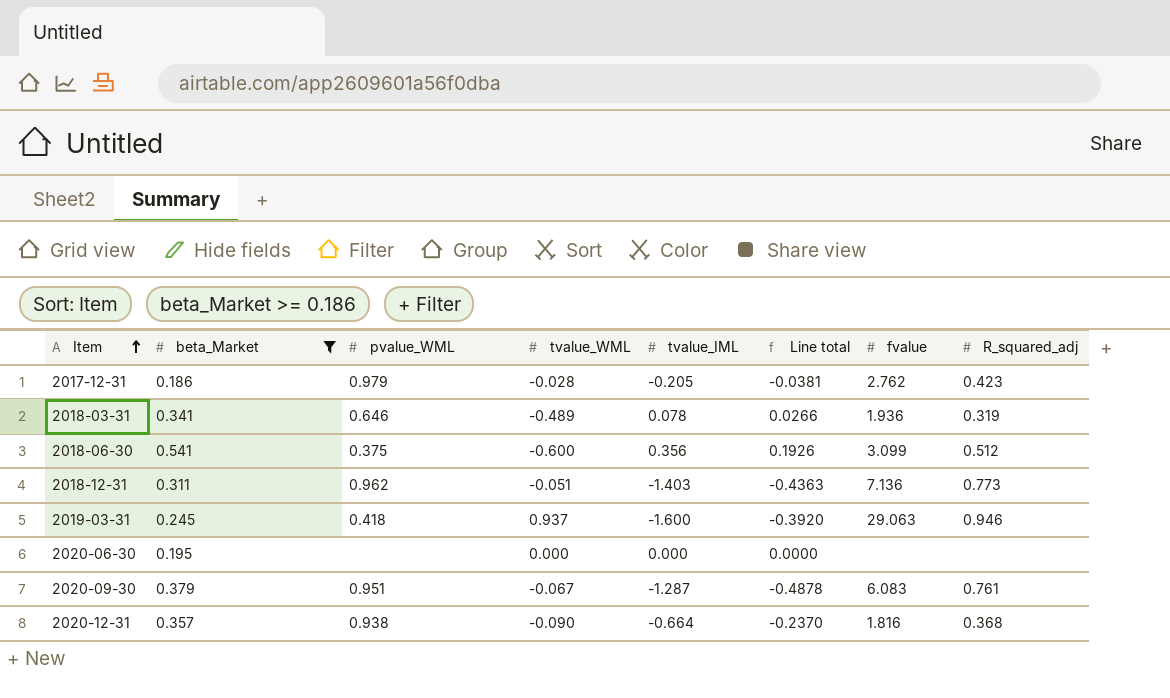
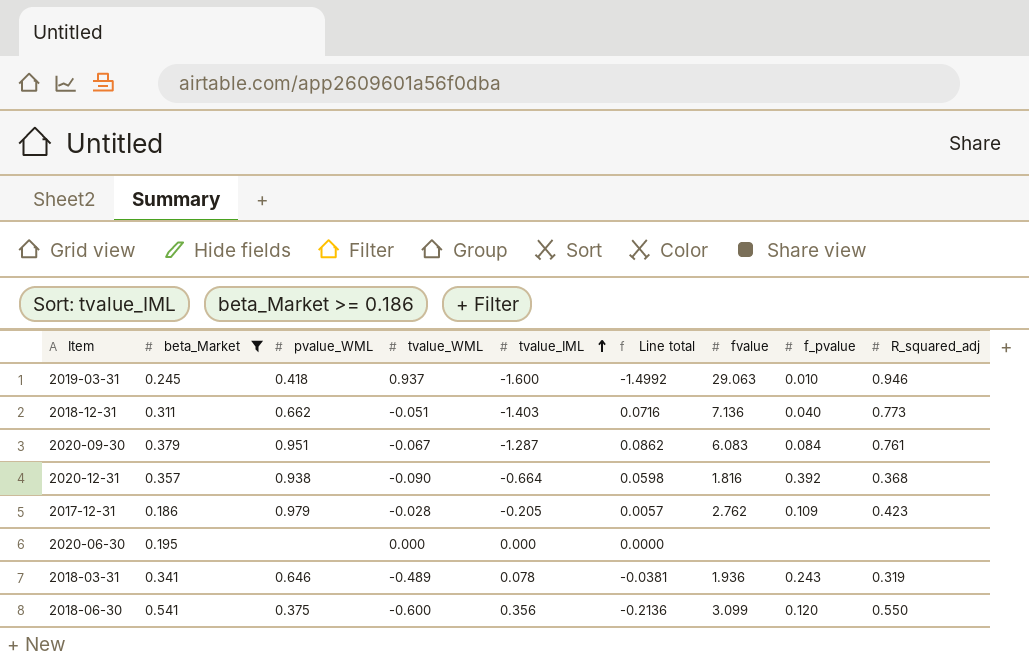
row order: Item ascending -> tvalue_IML ascending
column Line total | formula: [beta_Market] * [tvalue_IML] -> [tvalue_WML] * [tvalue_IML]
column f_pvalue | position: none -> 8
2018-12-31 | pvalue_WML: 0.962 -> 0.662
2018-06-30 | R_squared_adj: 0.512 -> 0.550

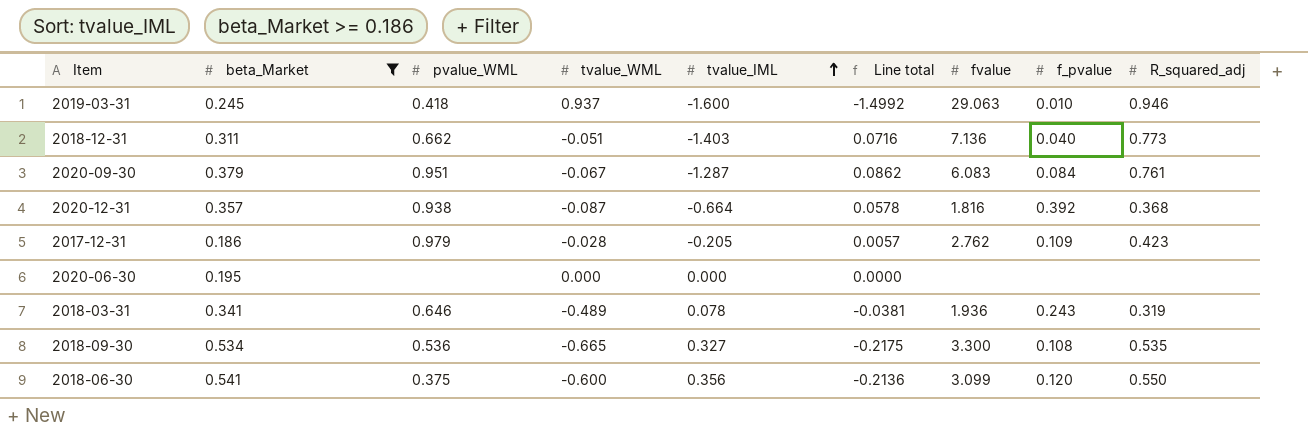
2020-12-31 | tvalue_WML: -0.090 -> -0.087
2020-12-31 | Line total: 0.0598 -> 0.0578
row 2018-09-30: none -> 0.534 | 0.536 | -0.665 | 0.327 | -0.2175 | 3.300 | 0.108 | 0.535

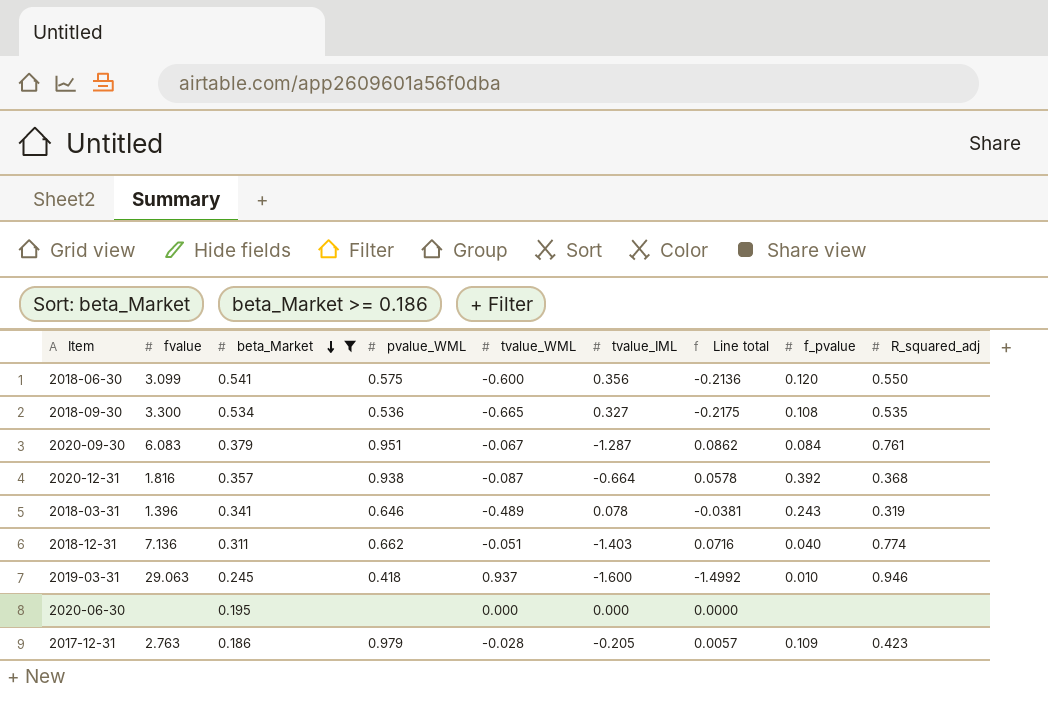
row order: tvalue_IML ascending -> beta_Market descending
column fvalue | position: 7 -> 2
2018-06-30 | pvalue_WML: 0.375 -> 0.575
2018-03-31 | fvalue: 1.936 -> 1.396
2018-12-31 | R_squared_adj: 0.773 -> 0.774
2017-12-31 | fvalue: 2.762 -> 2.763

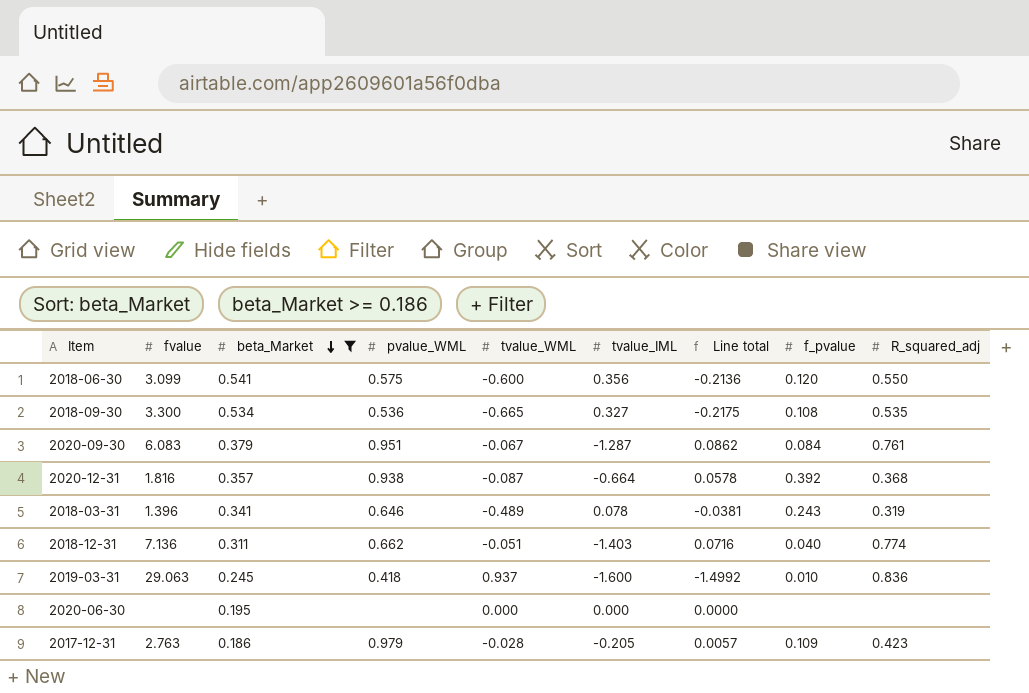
2019-03-31 | R_squared_adj: 0.946 -> 0.836

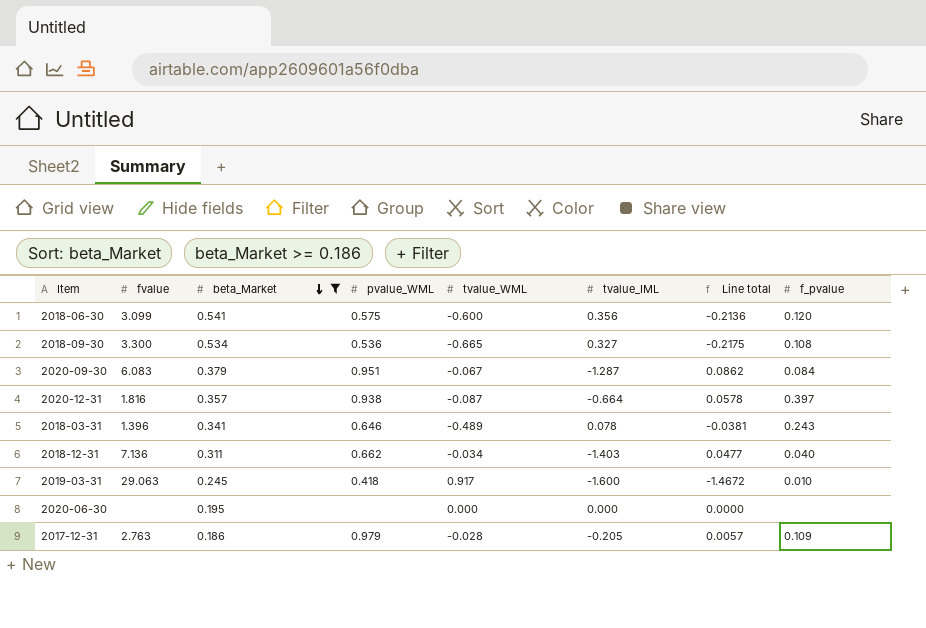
column R_squared_adj | position: 9 -> none
2020-12-31 | f_pvalue: 0.392 -> 0.397
2018-12-31 | tvalue_WML: -0.051 -> -0.034
2018-12-31 | Line total: 0.0716 -> 0.0477
2019-03-31 | tvalue_WML: 0.937 -> 0.917
2019-03-31 | Line total: -1.4992 -> -1.4672

